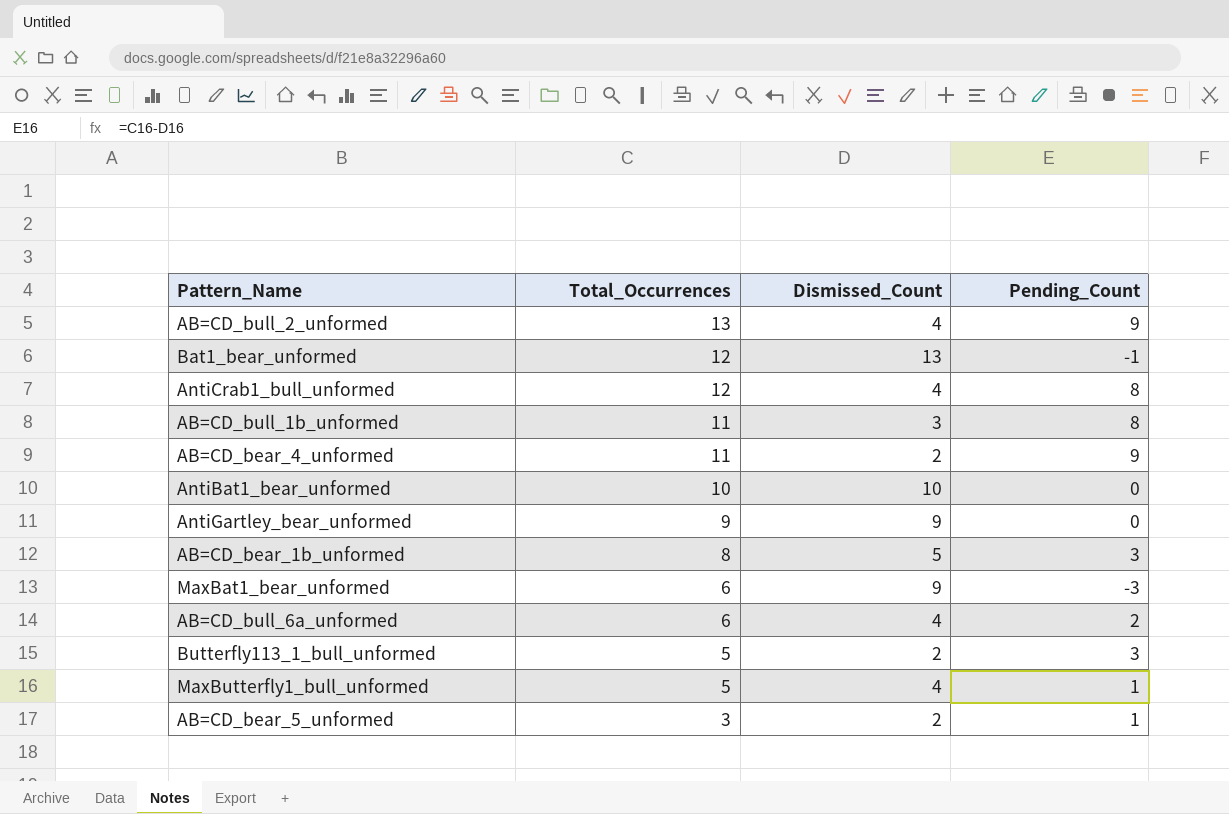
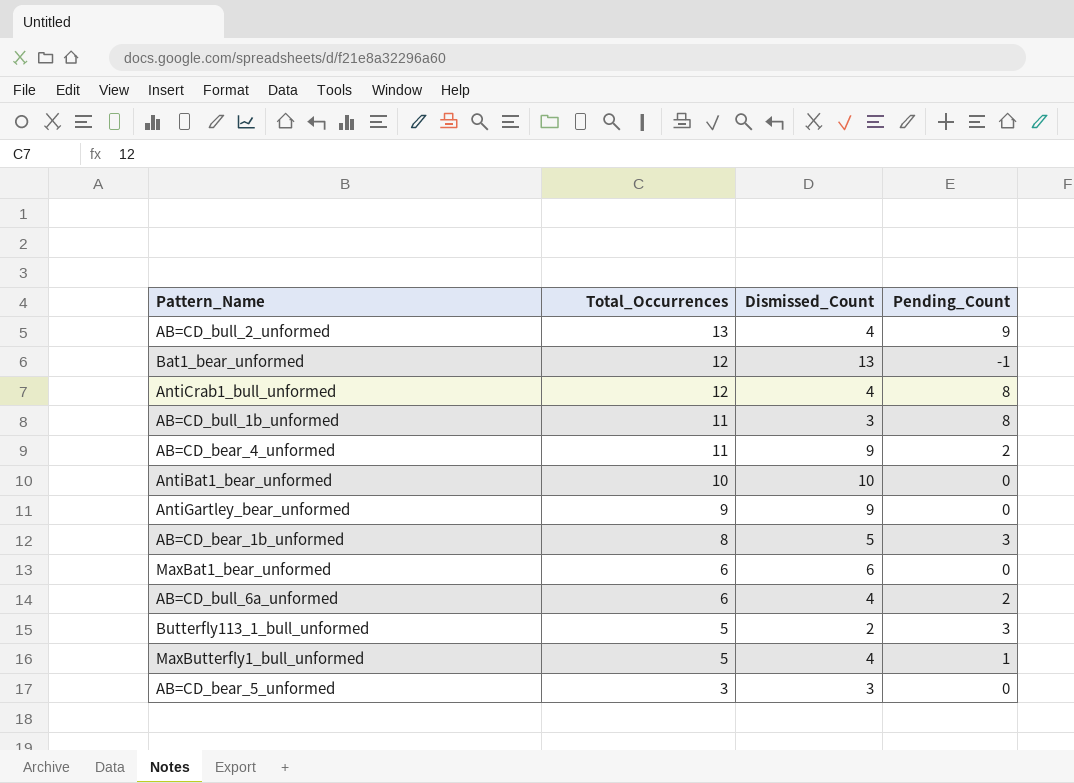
AB=CD_bear_4_unformed | Dismissed_Count: 2 -> 9
AB=CD_bear_4_unformed | Pending_Count: 9 -> 2
MaxBat1_bear_unformed | Dismissed_Count: 9 -> 6
MaxBat1_bear_unformed | Pending_Count: -3 -> 0
AB=CD_bear_5_unformed | Dismissed_Count: 2 -> 3
AB=CD_bear_5_unformed | Pending_Count: 1 -> 0

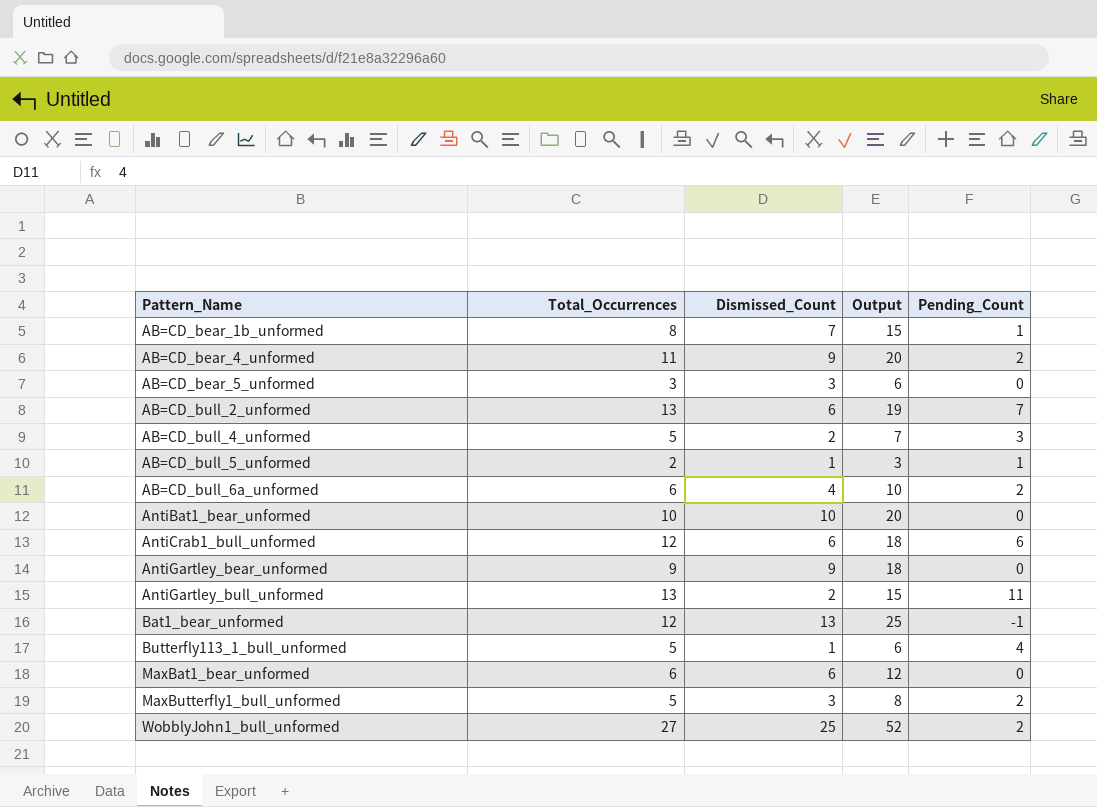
row order: Total_Occurrences descending -> Pattern_Name ascending
column Output | formula: none -> [Total_Occurrences] + [Dismissed_Count]
row AB=CD_bull_1b_unformed: 11 | 3 | 8 -> none
AB=CD_bear_1b_unformed | Dismissed_Count: 5 -> 7
AB=CD_bear_1b_unformed | Pending_Count: 3 -> 1
AB=CD_bull_2_unformed | Dismissed_Count: 4 -> 6
AB=CD_bull_2_unformed | Pending_Count: 9 -> 7
row AB=CD_bull_4_unformed: none -> 5 | 2 | 7 | 3
row AB=CD_bull_5_unformed: none -> 2 | 1 | 3 | 1
AntiCrab1_bull_unformed | Dismissed_Count: 4 -> 6
AntiCrab1_bull_unformed | Pending_Count: 8 -> 6
row AntiGartley_bull_unformed: none -> 13 | 2 | 15 | 11
Butterfly113_1_bull_unformed | Dismissed_Count: 2 -> 1
Butterfly113_1_bull_unformed | Pending_Count: 3 -> 4
MaxButterfly1_bull_unformed | Dismissed_Count: 4 -> 3
MaxButterfly1_bull_unformed | Pending_Count: 1 -> 2
row WobblyJohn1_bull_unformed: none -> 27 | 25 | 52 | 2

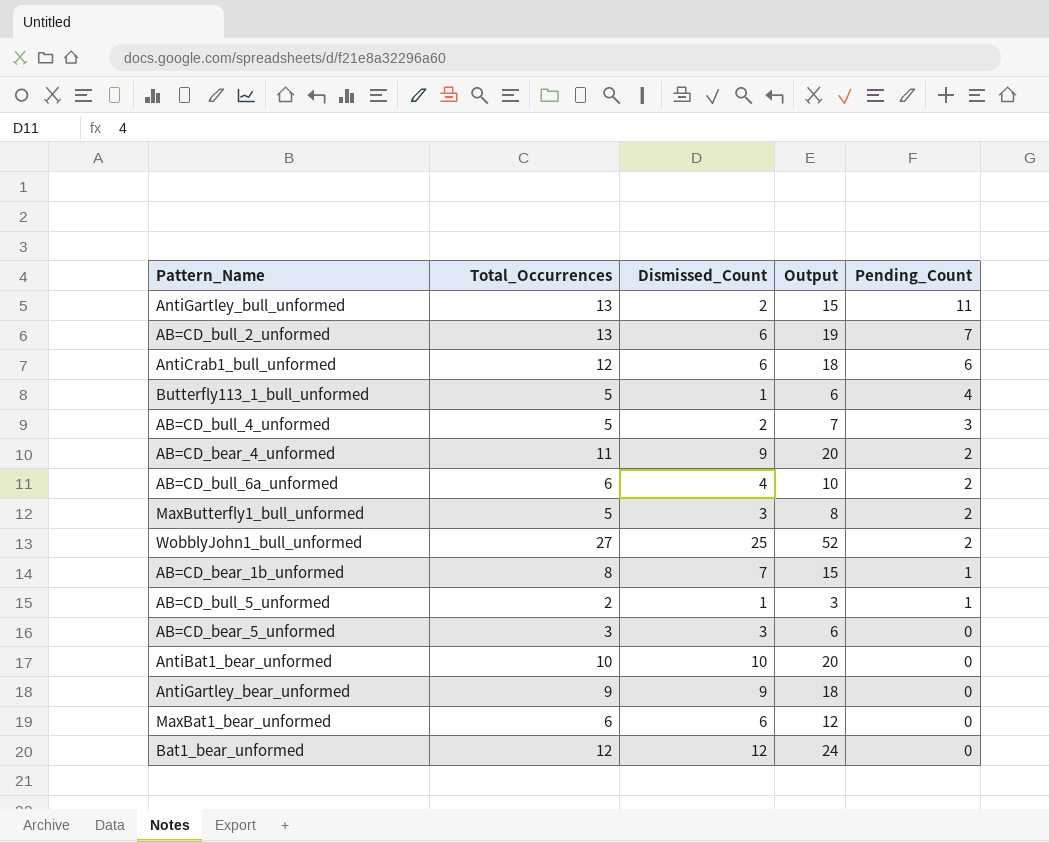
row order: Pattern_Name ascending -> Pending_Count descending
Bat1_bear_unformed | Dismissed_Count: 13 -> 12
Bat1_bear_unformed | Output: 25 -> 24
Bat1_bear_unformed | Pending_Count: -1 -> 0

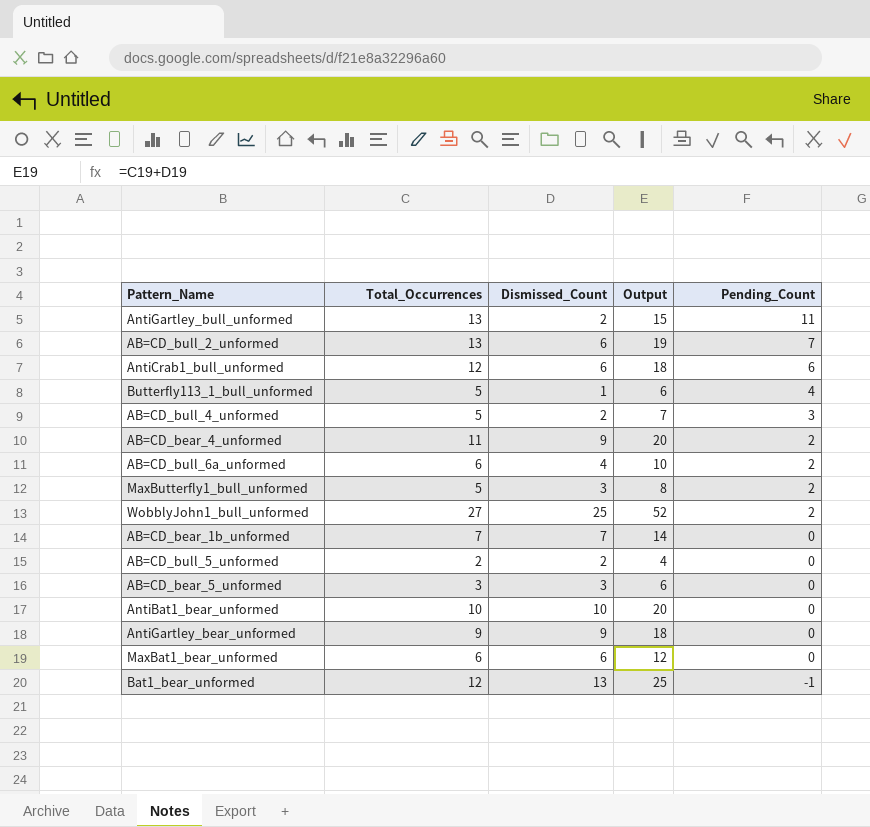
AB=CD_bear_1b_unformed | Total_Occurrences: 8 -> 7
AB=CD_bear_1b_unformed | Output: 15 -> 14
AB=CD_bear_1b_unformed | Pending_Count: 1 -> 0
AB=CD_bull_5_unformed | Dismissed_Count: 1 -> 2
AB=CD_bull_5_unformed | Output: 3 -> 4
AB=CD_bull_5_unformed | Pending_Count: 1 -> 0
Bat1_bear_unformed | Dismissed_Count: 12 -> 13
Bat1_bear_unformed | Output: 24 -> 25
Bat1_bear_unformed | Pending_Count: 0 -> -1

